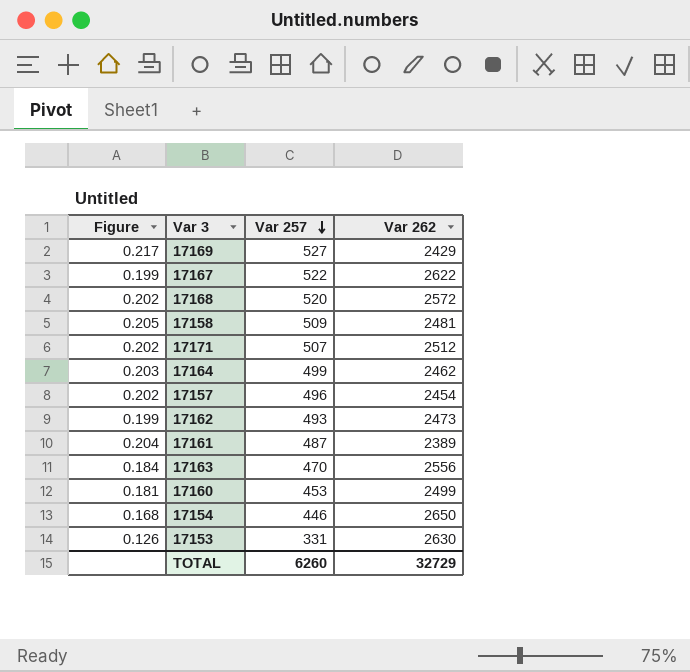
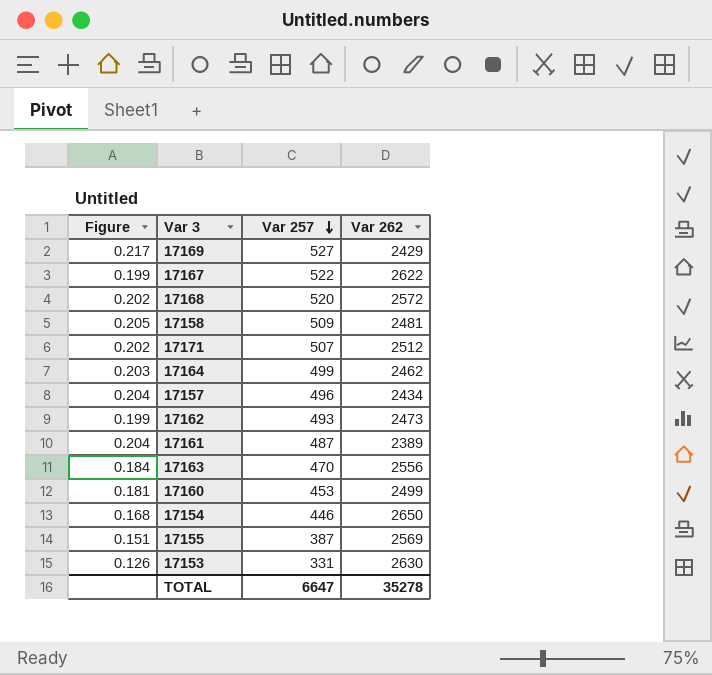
17157 | Figure: 0.202 -> 0.204
17157 | Var 262: 2454 -> 2434
row 17155: none -> 0.151 | 387 | 2569
TOTAL | Var 257: 6260 -> 6647
TOTAL | Var 262: 32729 -> 35278

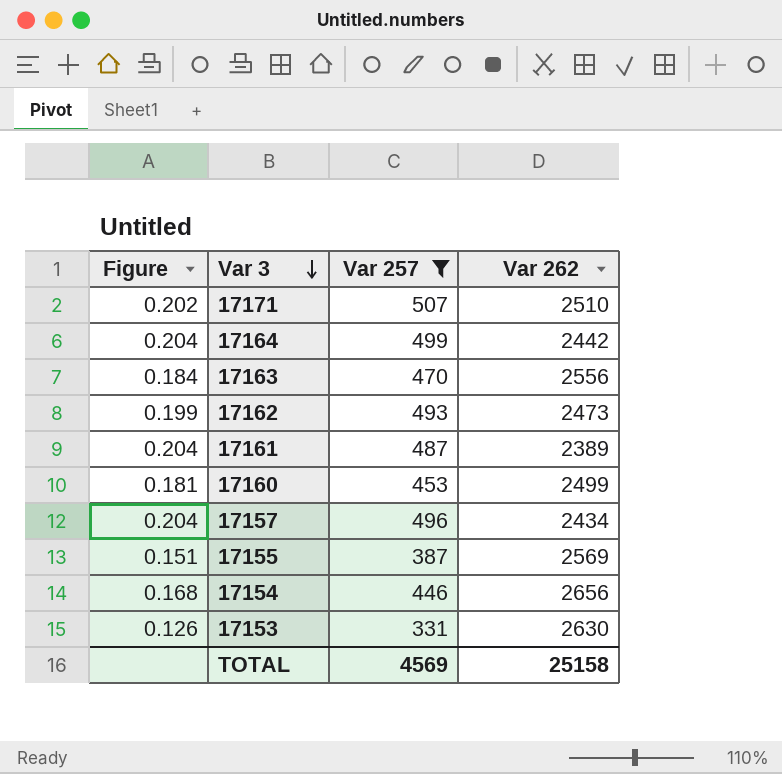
filter: none -> Var 257 <= 507
row order: Var 257 descending -> Var 3 descending
17171 | Var 262: 2512 -> 2510
17164 | Figure: 0.203 -> 0.204
17164 | Var 262: 2462 -> 2442
17154 | Var 262: 2650 -> 2656
TOTAL | Var 257: 6647 -> 4569
TOTAL | Var 262: 35278 -> 25158

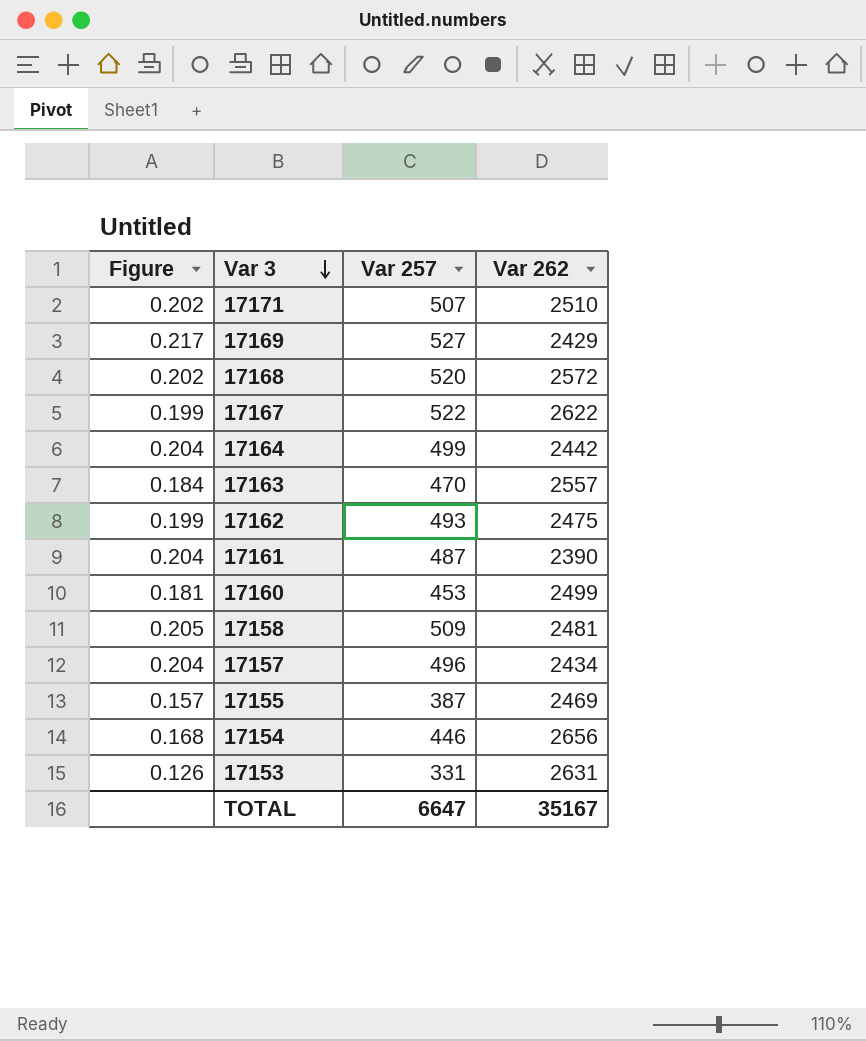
filter: Var 257 <= 507 -> none
17163 | Var 262: 2556 -> 2557
17162 | Var 262: 2473 -> 2475
17161 | Var 262: 2389 -> 2390
17155 | Figure: 0.151 -> 0.157
17155 | Var 262: 2569 -> 2469
17153 | Var 262: 2630 -> 2631
TOTAL | Var 257: 4569 -> 6647
TOTAL | Var 262: 25158 -> 35167

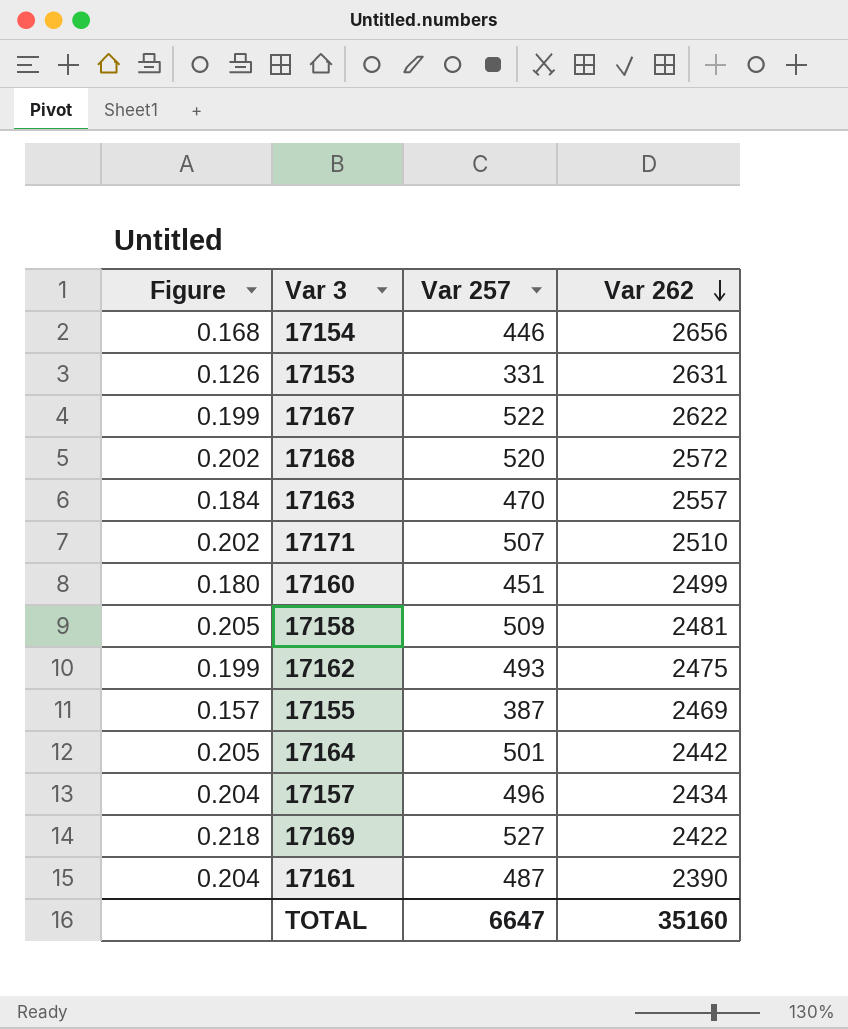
row order: Var 3 descending -> Var 262 descending
17160 | Figure: 0.181 -> 0.180
17160 | Var 257: 453 -> 451
17164 | Figure: 0.204 -> 0.205
17164 | Var 257: 499 -> 501
17169 | Figure: 0.217 -> 0.218
17169 | Var 262: 2429 -> 2422
TOTAL | Var 262: 35167 -> 35160

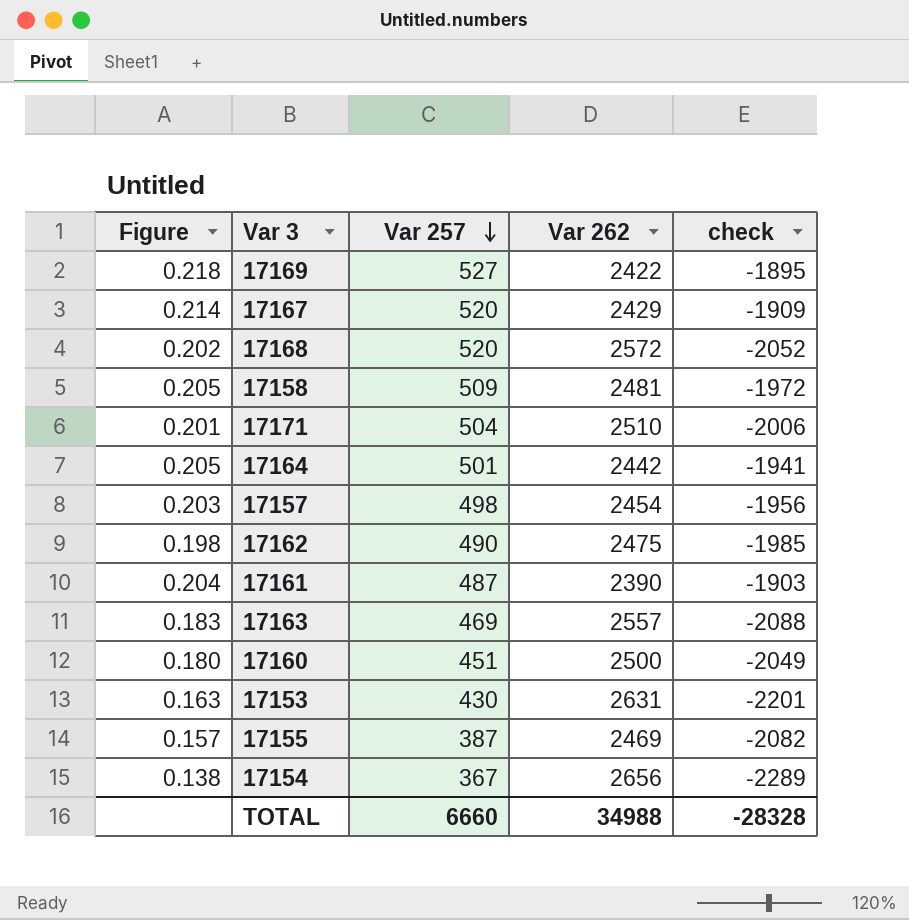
row order: Var 262 descending -> Var 257 descending
column check | formula: none -> [Var 257] - [Var 262]
17167 | Figure: 0.199 -> 0.214
17167 | Var 257: 522 -> 520
17167 | Var 262: 2622 -> 2429
17171 | Figure: 0.202 -> 0.201
17171 | Var 257: 507 -> 504
17157 | Figure: 0.204 -> 0.203
17157 | Var 257: 496 -> 498
17157 | Var 262: 2434 -> 2454
17162 | Figure: 0.199 -> 0.198
17162 | Var 257: 493 -> 490
17163 | Figure: 0.184 -> 0.183
17163 | Var 257: 470 -> 469
17160 | Var 262: 2499 -> 2500
17153 | Figure: 0.126 -> 0.163
17153 | Var 257: 331 -> 430
17154 | Figure: 0.168 -> 0.138
17154 | Var 257: 446 -> 367
TOTAL | Var 257: 6647 -> 6660
TOTAL | Var 262: 35160 -> 34988

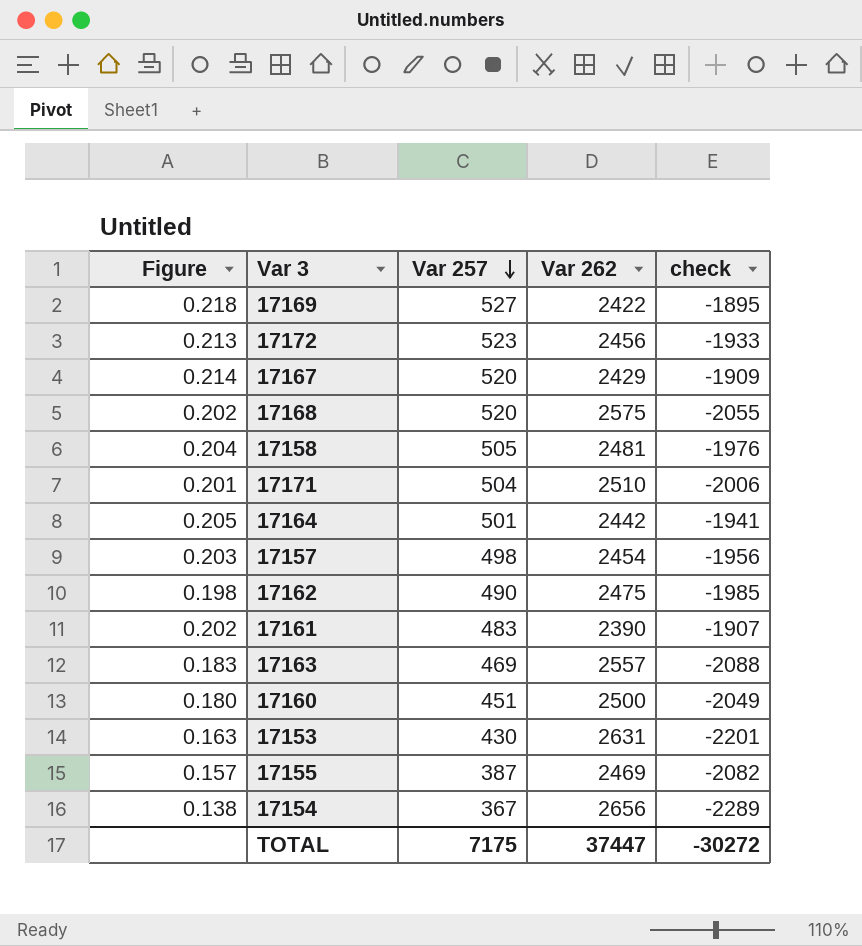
row 17172: none -> 0.213 | 523 | 2456 | -1933
17168 | Var 262: 2572 -> 2575
17168 | check: -2052 -> -2055
17158 | Figure: 0.205 -> 0.204
17158 | Var 257: 509 -> 505
17158 | check: -1972 -> -1976
17161 | Figure: 0.204 -> 0.202
17161 | Var 257: 487 -> 483
17161 | check: -1903 -> -1907
TOTAL | Var 257: 6660 -> 7175
TOTAL | Var 262: 34988 -> 37447
TOTAL | check: -28328 -> -30272

